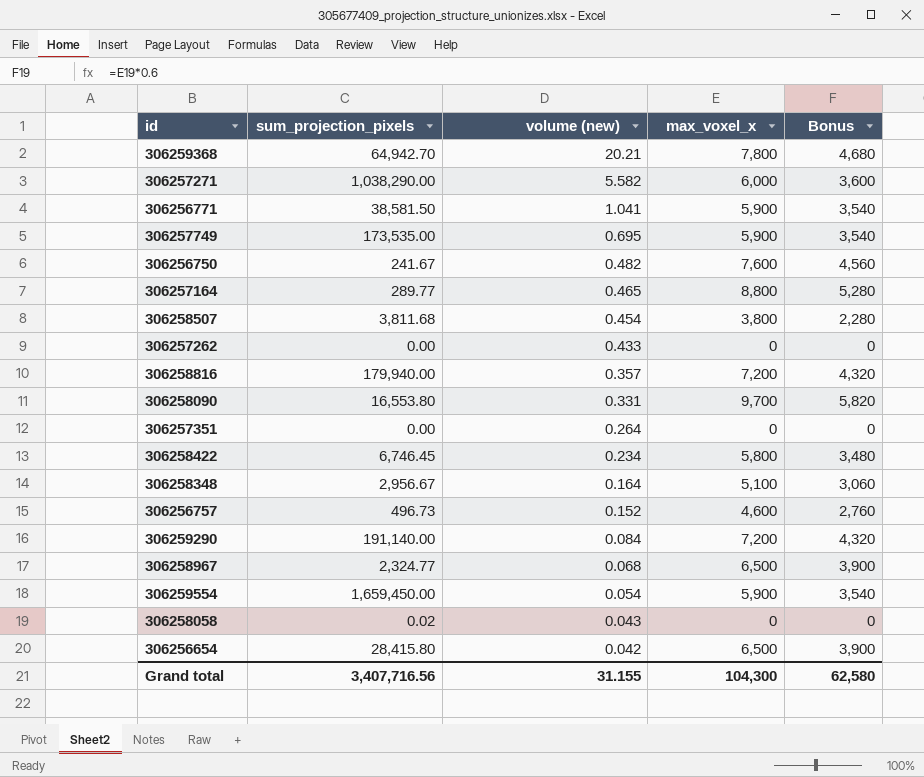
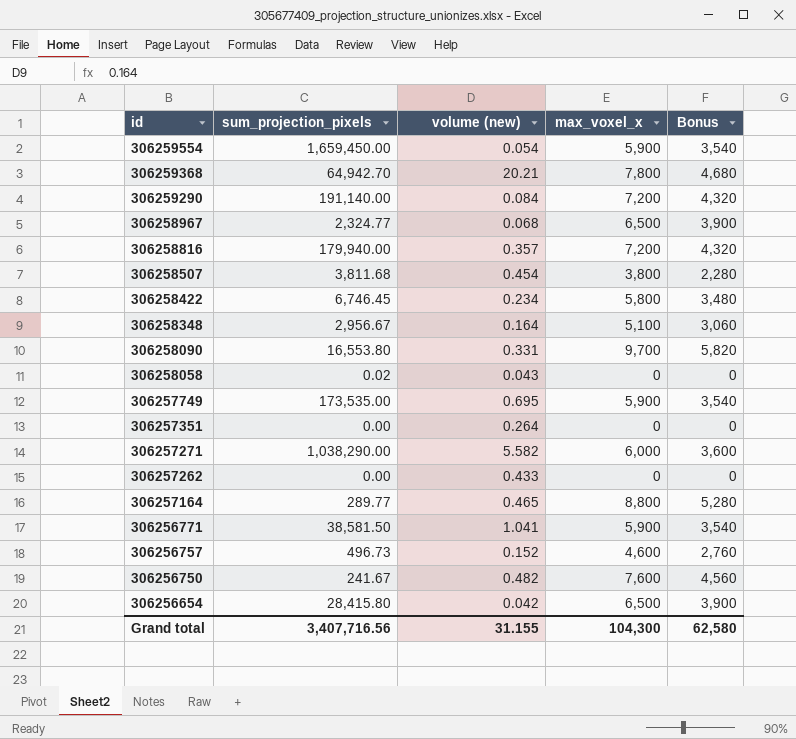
row order: volume (new) descending -> id descending

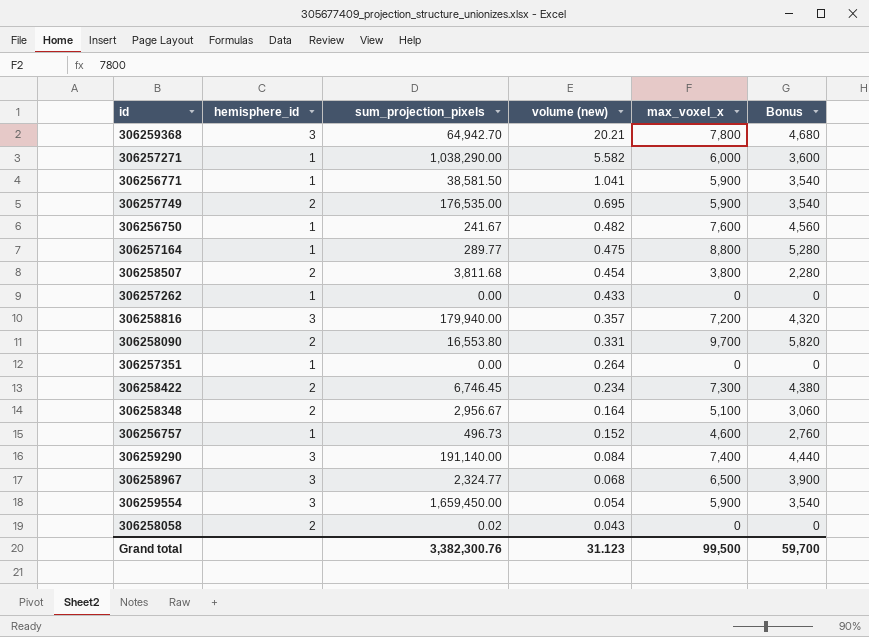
row order: id descending -> volume (new) descending
column hemisphere_id | position: none -> 2
row 306256654: 28,415.80 | 0.042 | 6,500 | 3,900 -> none
306257749 | sum_projection_pixels: 173,535.00 -> 176,535.00
306257164 | volume (new): 0.465 -> 0.475
306258422 | max_voxel_x: 5,800 -> 7,300
306258422 | Bonus: 3,480 -> 4,380
306259290 | max_voxel_x: 7,200 -> 7,400
306259290 | Bonus: 4,320 -> 4,440
Grand total | sum_projection_pixels: 3,407,716.56 -> 3,382,300.76
Grand total | volume (new): 31.155 -> 31.123
Grand total | max_voxel_x: 104,300 -> 99,500
Grand total | Bonus: 62,580 -> 59,700

